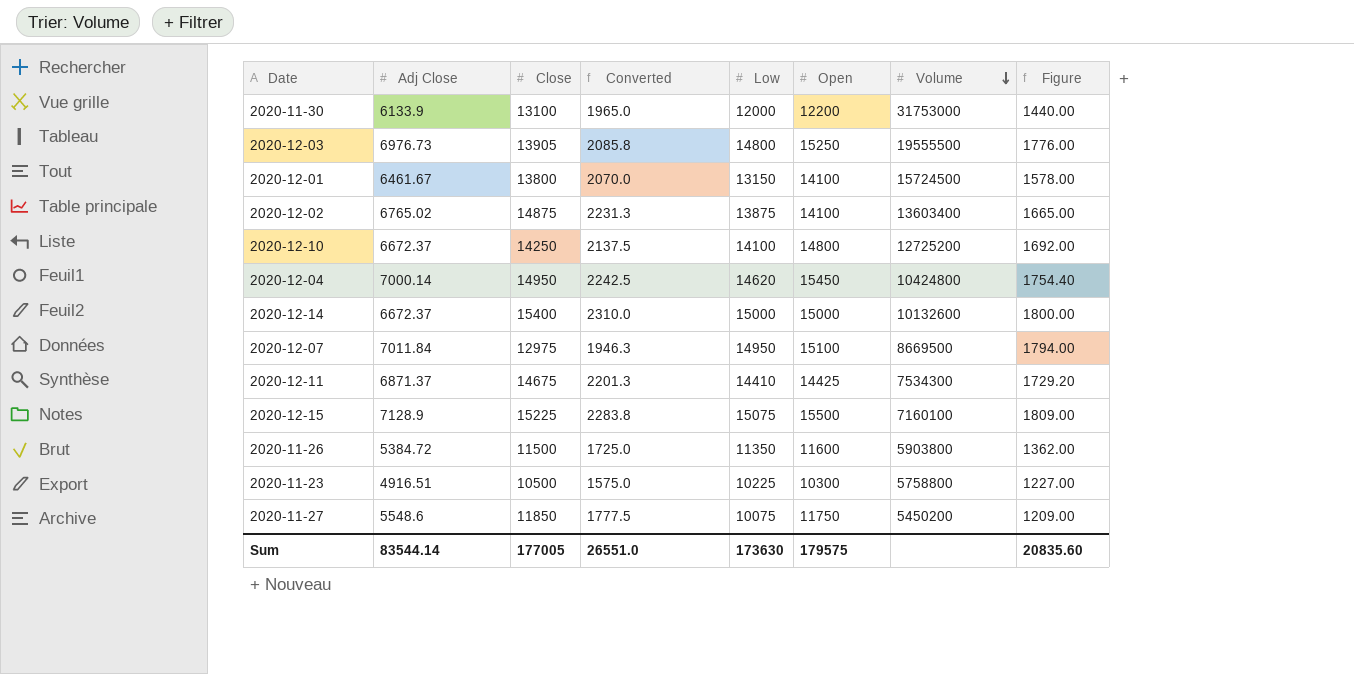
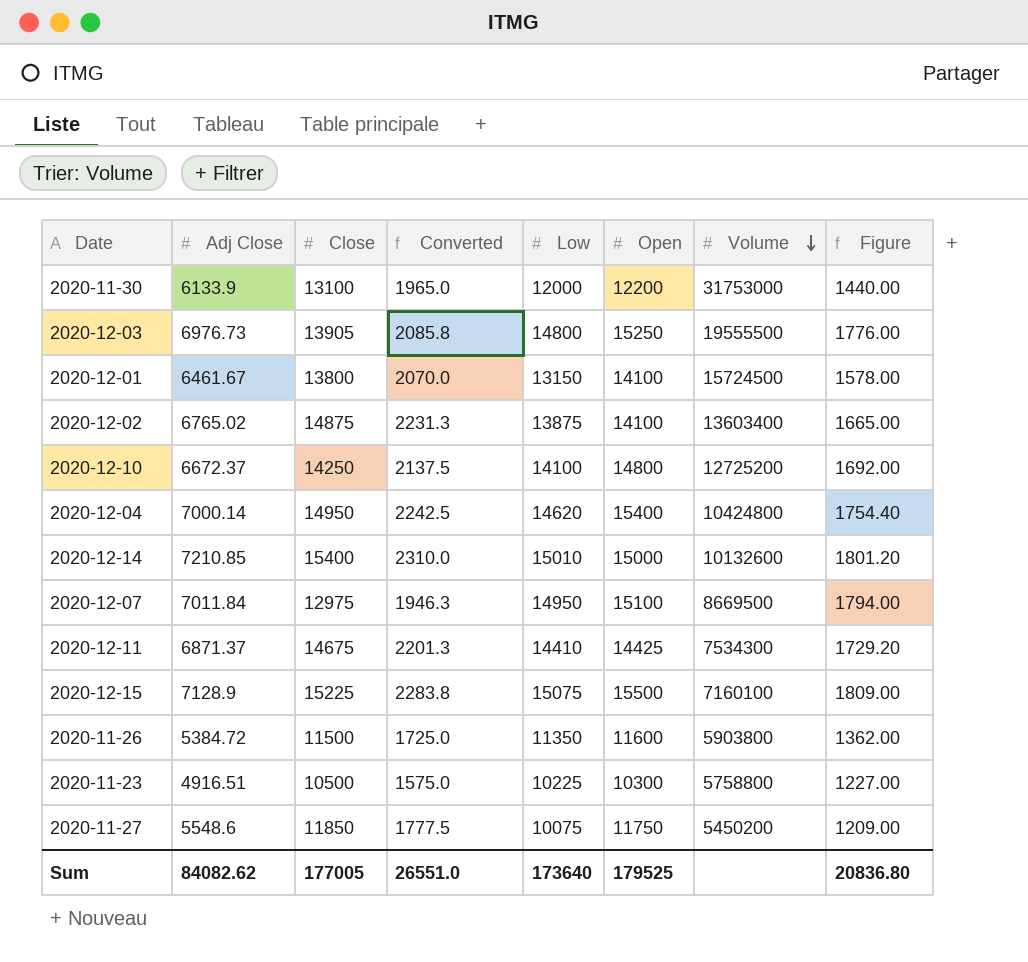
2020-12-04 | Open: 15450 -> 15400
2020-12-14 | Adj Close: 6672.37 -> 7210.85
2020-12-14 | Low: 15000 -> 15010
2020-12-14 | Figure: 1800.00 -> 1801.20
Sum | Adj Close: 83544.14 -> 84082.62
Sum | Low: 173630 -> 173640
Sum | Open: 179575 -> 179525
Sum | Figure: 20835.60 -> 20836.80

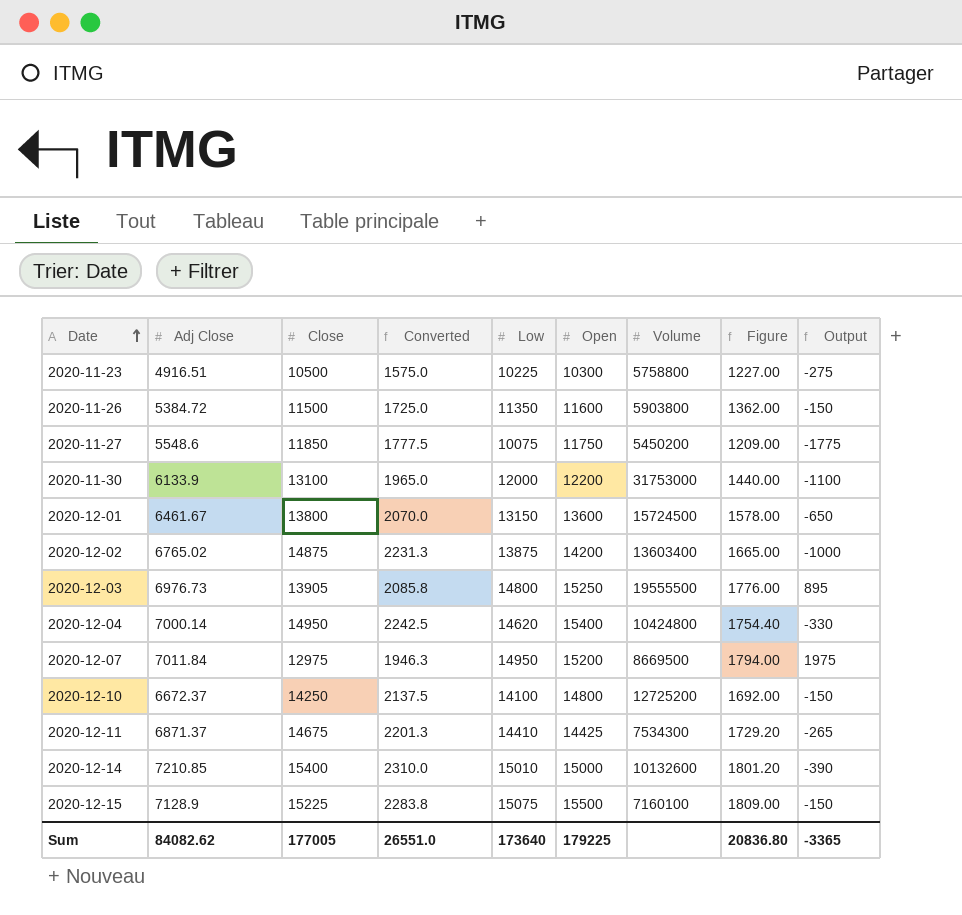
row order: Volume descending -> Date ascending
column Output | formula: none -> [Low] - [Close]
2020-12-01 | Open: 14100 -> 13600
2020-12-02 | Open: 14100 -> 14200
2020-12-07 | Open: 15100 -> 15200
Sum | Open: 179525 -> 179225

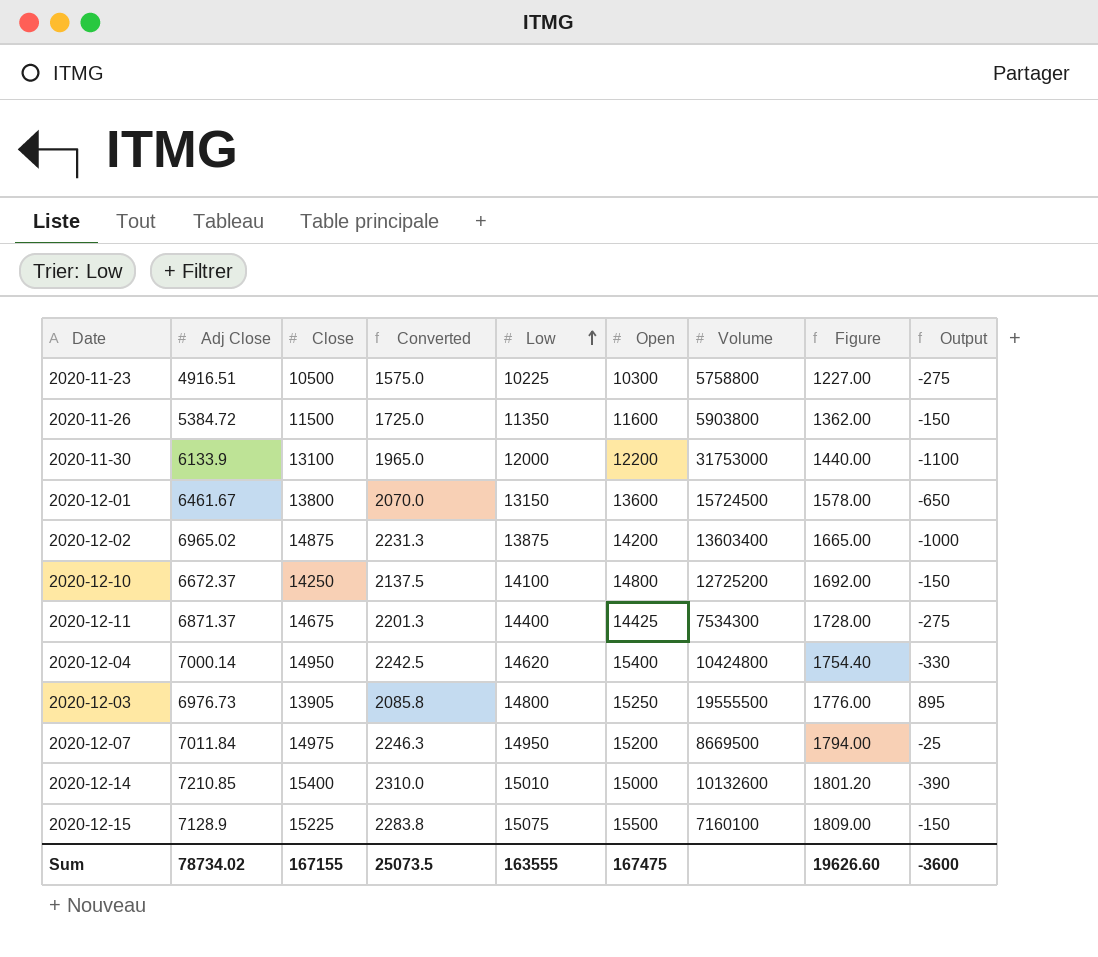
row order: Date ascending -> Low ascending
row 2020-11-27: 5548.6 | 11850 | 1777.5 | 10075 | 11750 | 5450200 | 1209.00 | -1775 -> none
2020-12-02 | Adj Close: 6765.02 -> 6965.02
2020-12-11 | Low: 14410 -> 14400
2020-12-11 | Figure: 1729.20 -> 1728.00
2020-12-11 | Output: -265 -> -275
2020-12-07 | Close: 12975 -> 14975
2020-12-07 | Converted: 1946.3 -> 2246.3
2020-12-07 | Output: 1975 -> -25
Sum | Adj Close: 84082.62 -> 78734.02
Sum | Close: 177005 -> 167155
Sum | Converted: 26551.0 -> 25073.5
Sum | Low: 173640 -> 163555
Sum | Open: 179225 -> 167475
Sum | Figure: 20836.80 -> 19626.60
Sum | Output: -3365 -> -3600

